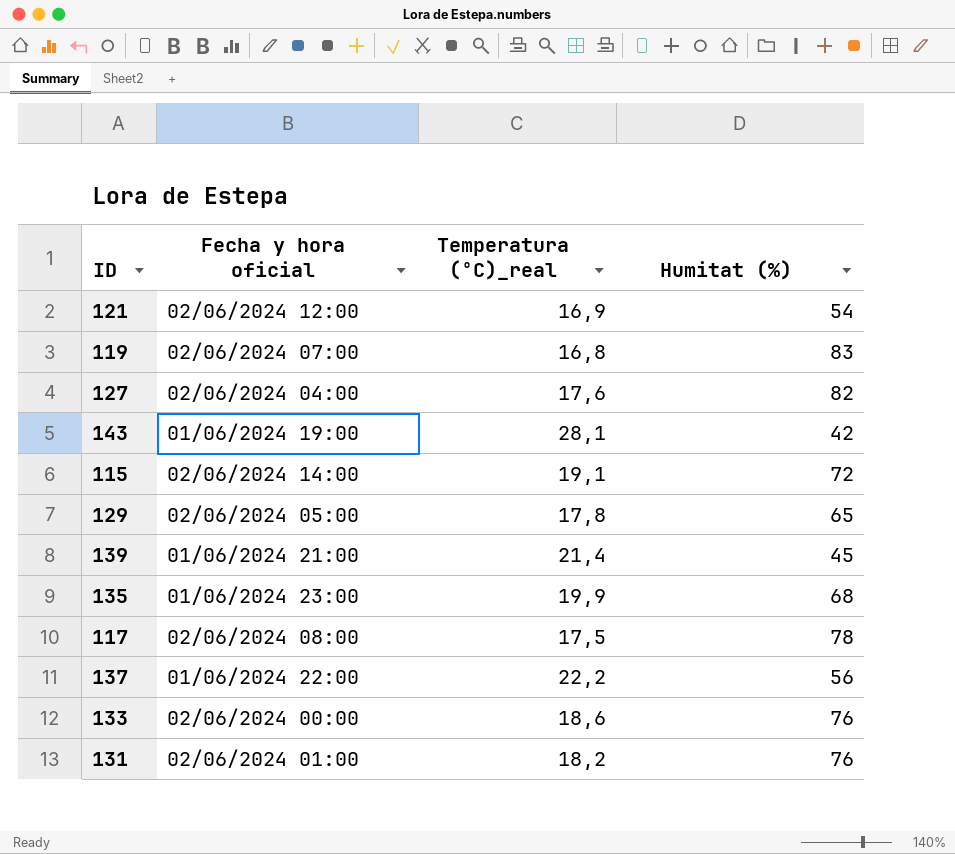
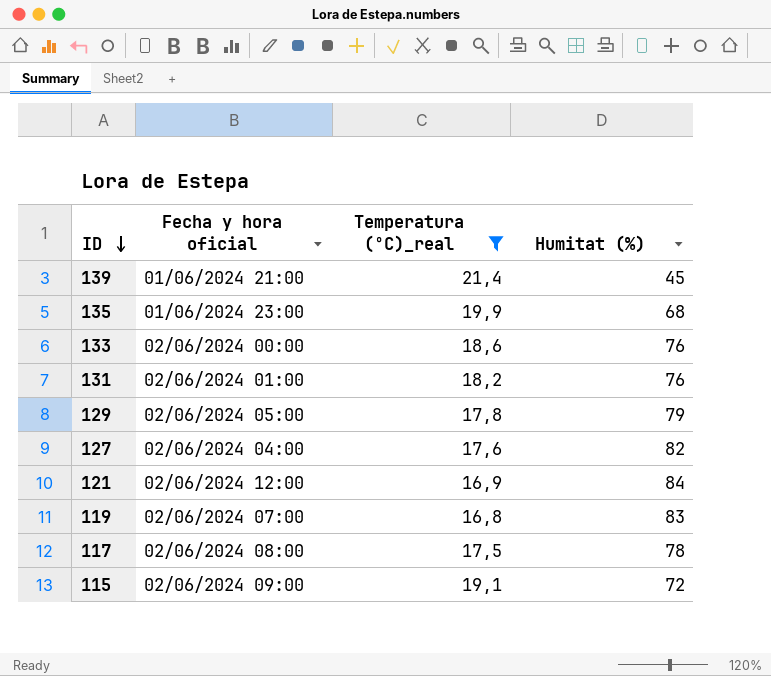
filter: none -> Temperatura (ºC)_real <= 21,4
row order: none -> ID descending
129 | Humitat (%): 65 -> 79
121 | Humitat (%): 54 -> 84
115 | Fecha y hora oficial: 02/06/2024 14:00 -> 02/06/2024 09:00

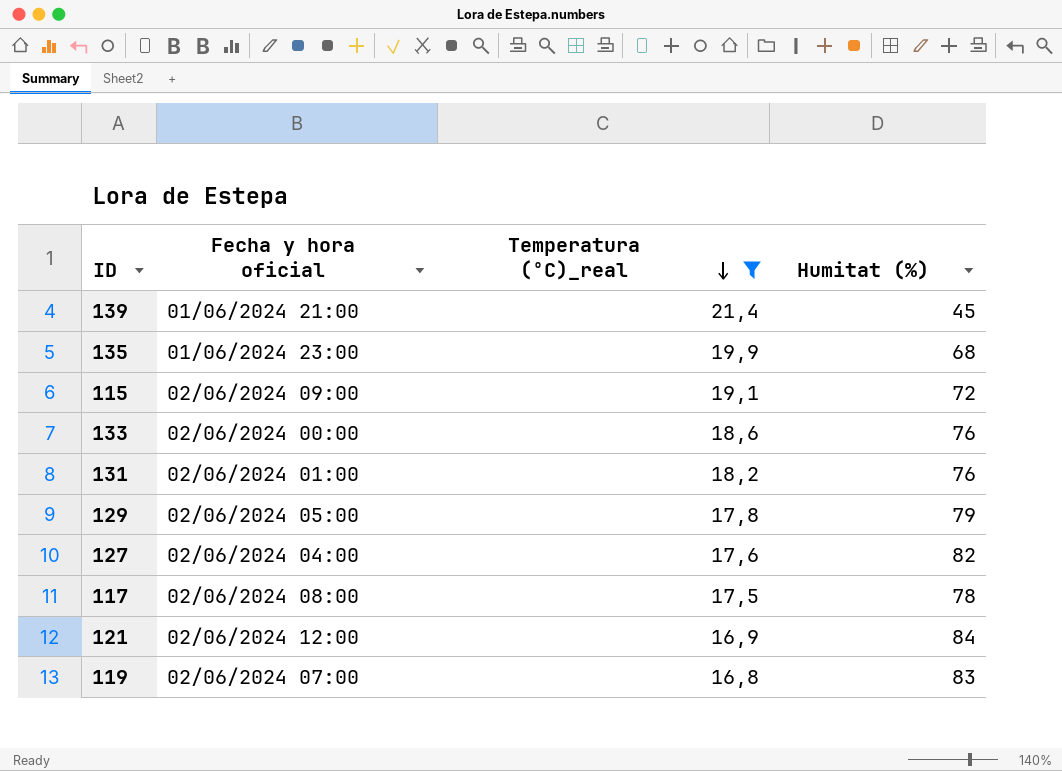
row order: ID descending -> Temperatura (ºC)_real descending

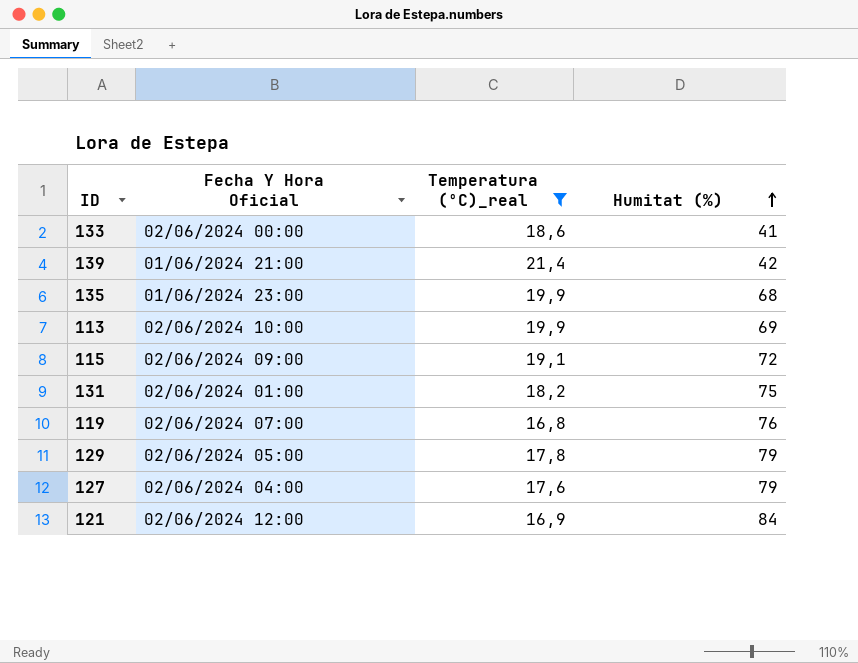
row order: Temperatura (ºC)_real descending -> Humitat (%) ascending
column name: Fecha y hora oficial -> Fecha Y Hora Oficial
row 117: 02/06/2024 08:00 | 17,5 | 78 -> none
133 | Humitat (%): 76 -> 41
139 | Humitat (%): 45 -> 42
row 113: none -> 02/06/2024 10:00 | 19,9 | 69
131 | Humitat (%): 76 -> 75
119 | Humitat (%): 83 -> 76
127 | Humitat (%): 82 -> 79

